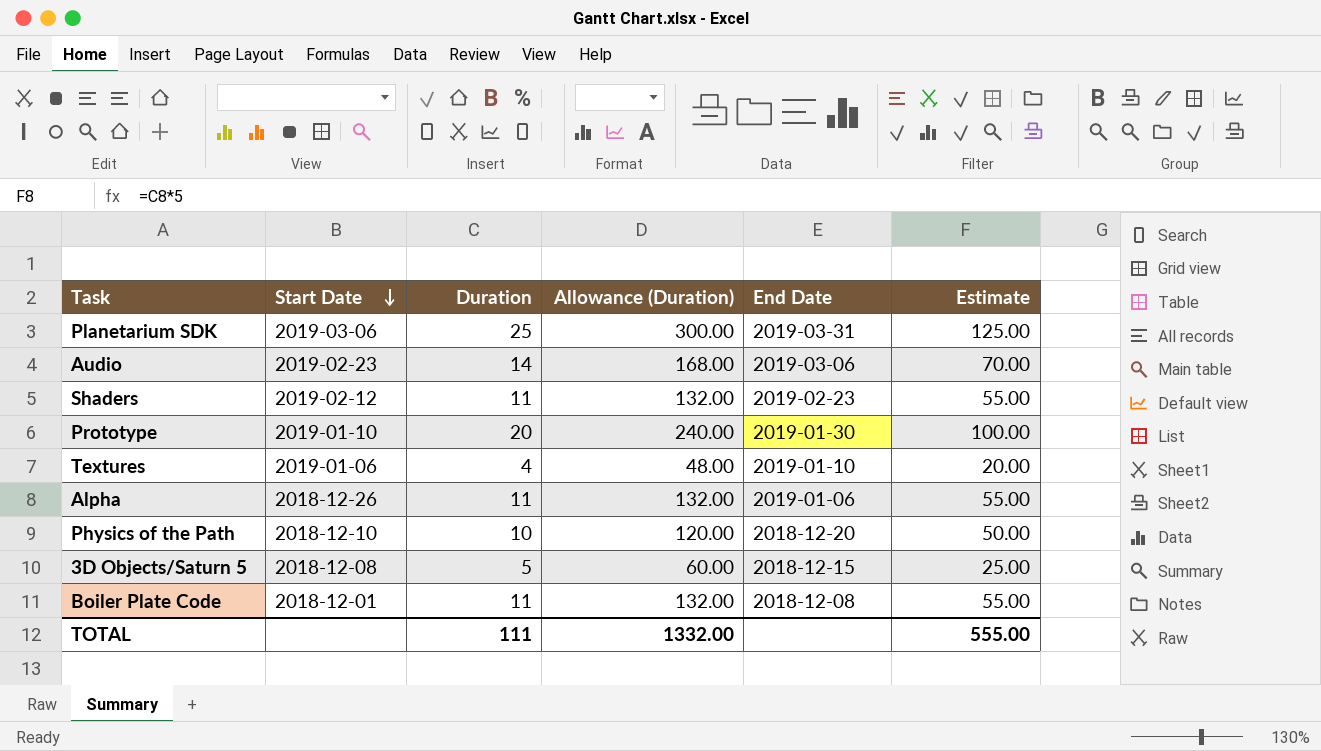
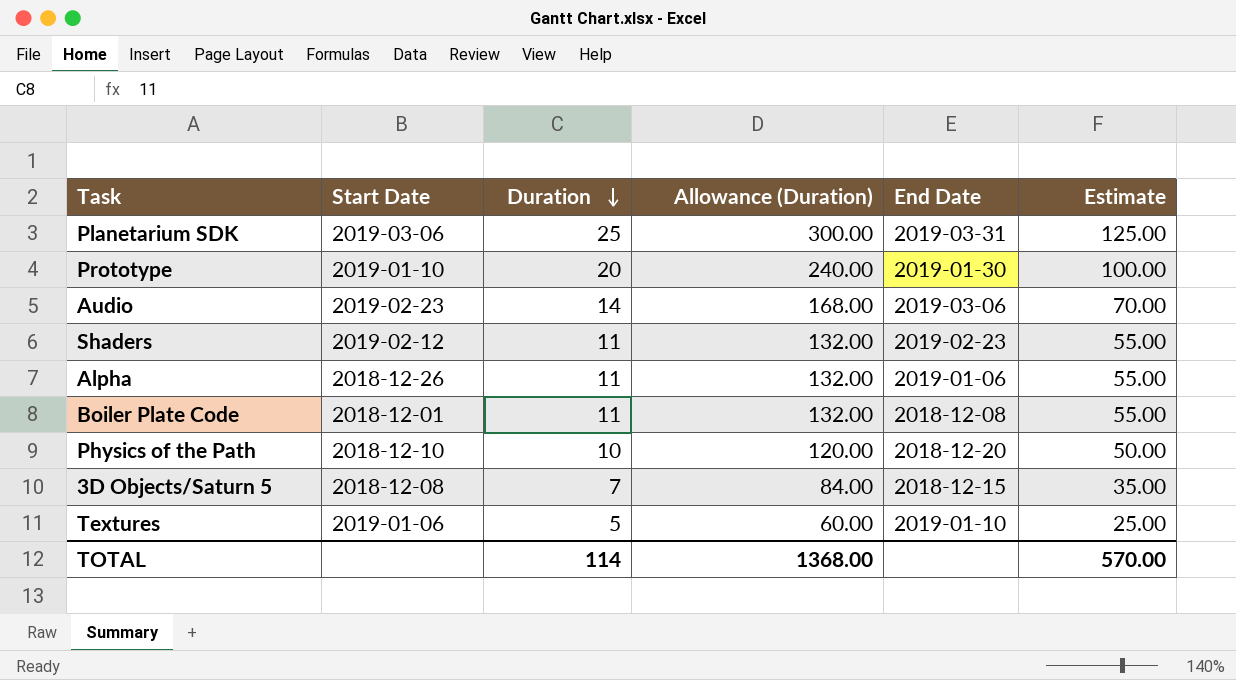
row order: Start Date descending -> Duration descending
3D Objects/Saturn 5 | Duration: 5 -> 7
3D Objects/Saturn 5 | Allowance (Duration): 60.00 -> 84.00
3D Objects/Saturn 5 | Estimate: 25.00 -> 35.00
Textures | Duration: 4 -> 5
Textures | Allowance (Duration): 48.00 -> 60.00
Textures | Estimate: 20.00 -> 25.00
TOTAL | Duration: 111 -> 114
TOTAL | Allowance (Duration): 1332.00 -> 1368.00
TOTAL | Estimate: 555.00 -> 570.00

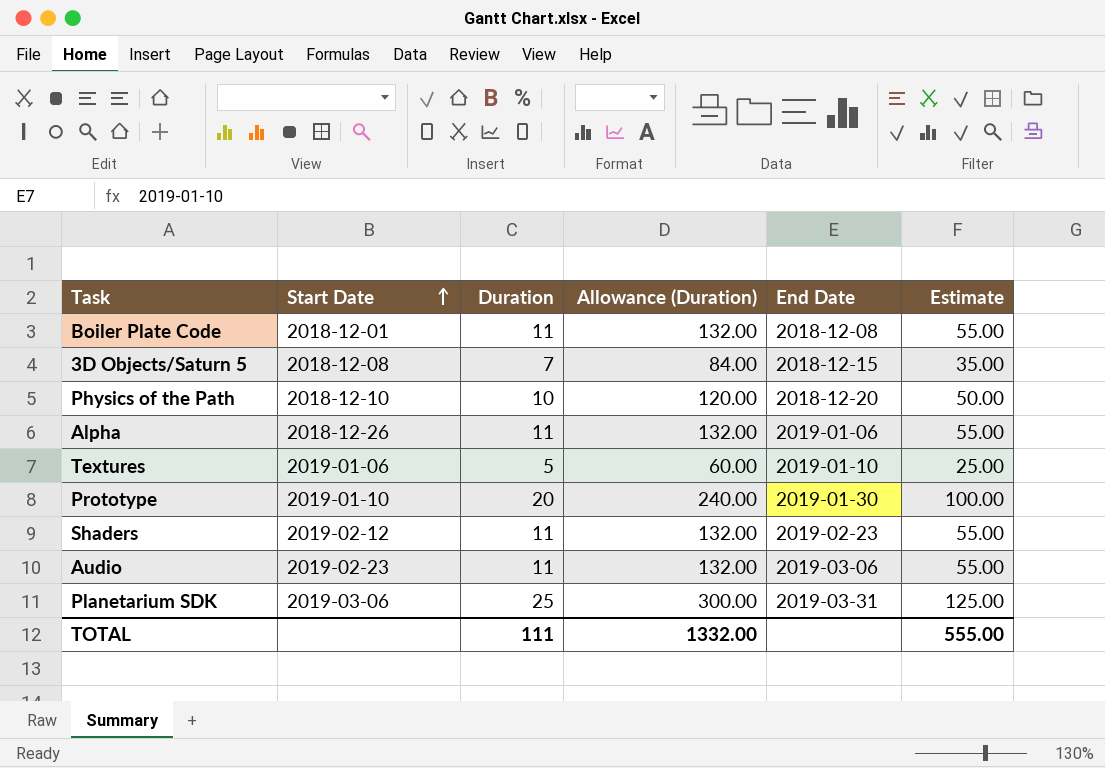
row order: Duration descending -> Start Date ascending
Audio | Duration: 14 -> 11
Audio | Allowance (Duration): 168.00 -> 132.00
Audio | Estimate: 70.00 -> 55.00
TOTAL | Duration: 114 -> 111
TOTAL | Allowance (Duration): 1368.00 -> 1332.00
TOTAL | Estimate: 570.00 -> 555.00

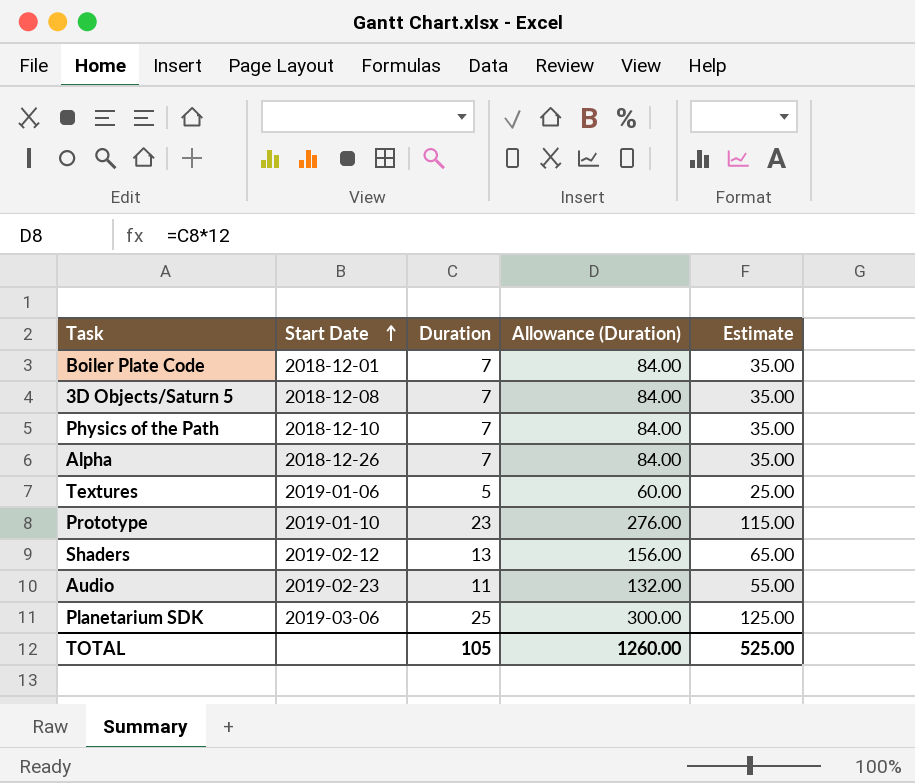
column End Date | position: 5 -> none
Boiler Plate Code | Duration: 11 -> 7
Boiler Plate Code | Allowance (Duration): 132.00 -> 84.00
Boiler Plate Code | Estimate: 55.00 -> 35.00
Physics of the Path | Duration: 10 -> 7
Physics of the Path | Allowance (Duration): 120.00 -> 84.00
Physics of the Path | Estimate: 50.00 -> 35.00
Alpha | Duration: 11 -> 7
Alpha | Allowance (Duration): 132.00 -> 84.00
Alpha | Estimate: 55.00 -> 35.00
Prototype | Duration: 20 -> 23
Prototype | Allowance (Duration): 240.00 -> 276.00
Prototype | Estimate: 100.00 -> 115.00
Shaders | Duration: 11 -> 13
Shaders | Allowance (Duration): 132.00 -> 156.00
Shaders | Estimate: 55.00 -> 65.00
TOTAL | Duration: 111 -> 105
TOTAL | Allowance (Duration): 1332.00 -> 1260.00
TOTAL | Estimate: 555.00 -> 525.00

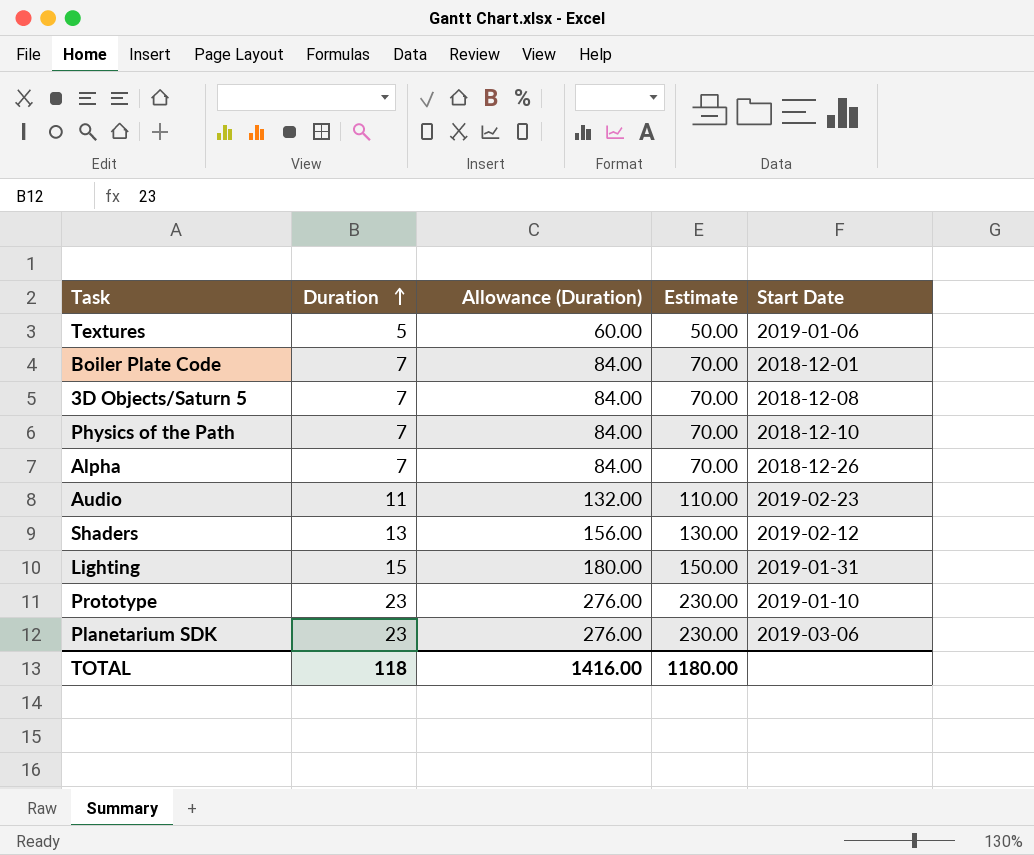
row order: Start Date ascending -> Duration ascending
column Estimate | formula: [Duration] * 5 -> [Duration] * 10
column Start Date | position: 2 -> 5
row Lighting: none -> 15 | 180.00 | 150.00 | 2019-01-31
Planetarium SDK | Duration: 25 -> 23
Planetarium SDK | Allowance (Duration): 300.00 -> 276.00
TOTAL | Duration: 105 -> 118
TOTAL | Allowance (Duration): 1260.00 -> 1416.00
TOTAL | Estimate: 525.00 -> 1180.00

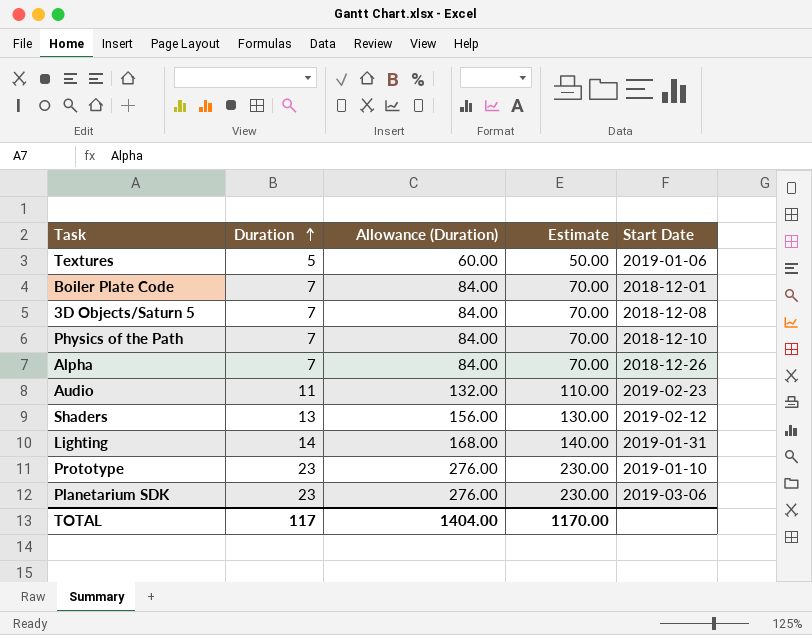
Lighting | Duration: 15 -> 14
Lighting | Allowance (Duration): 180.00 -> 168.00
Lighting | Estimate: 150.00 -> 140.00
TOTAL | Duration: 118 -> 117
TOTAL | Allowance (Duration): 1416.00 -> 1404.00
TOTAL | Estimate: 1180.00 -> 1170.00

